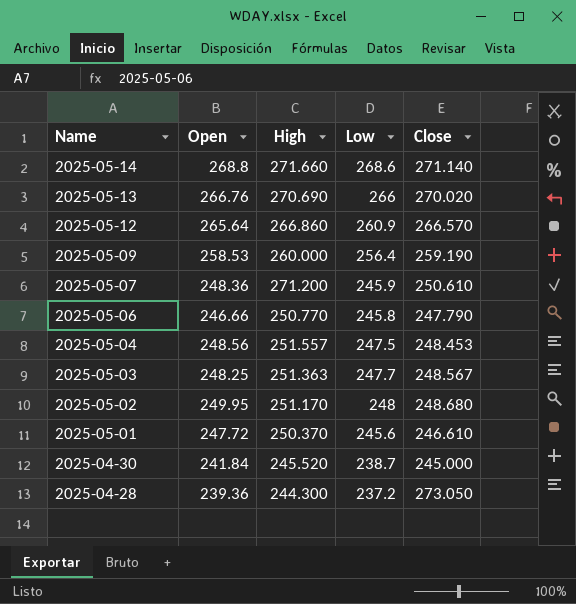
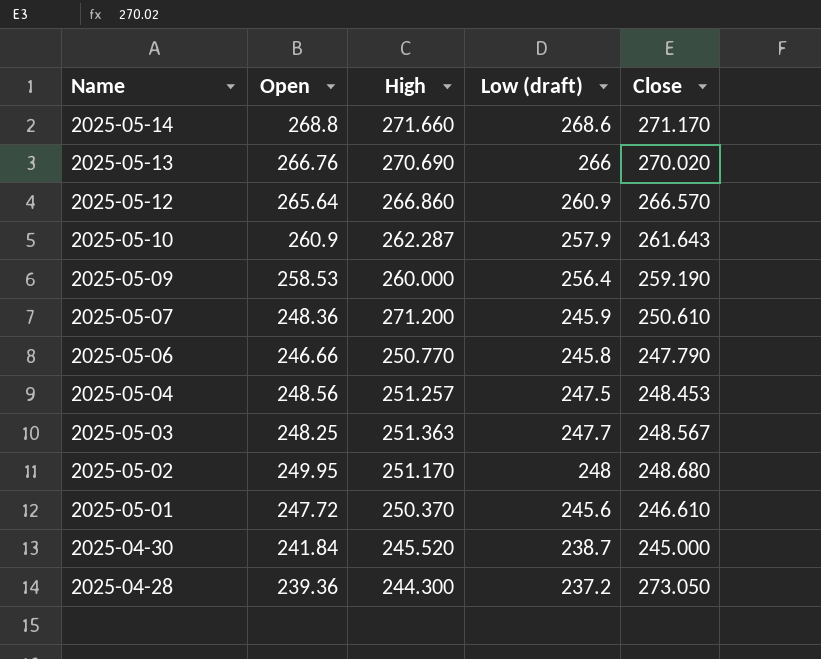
column name: Low -> Low (draft)
2025-05-14 | Close: 271.140 -> 271.170
row 2025-05-10: none -> 260.9 | 262.287 | 257.9 | 261.643
2025-05-04 | High: 251.557 -> 251.257

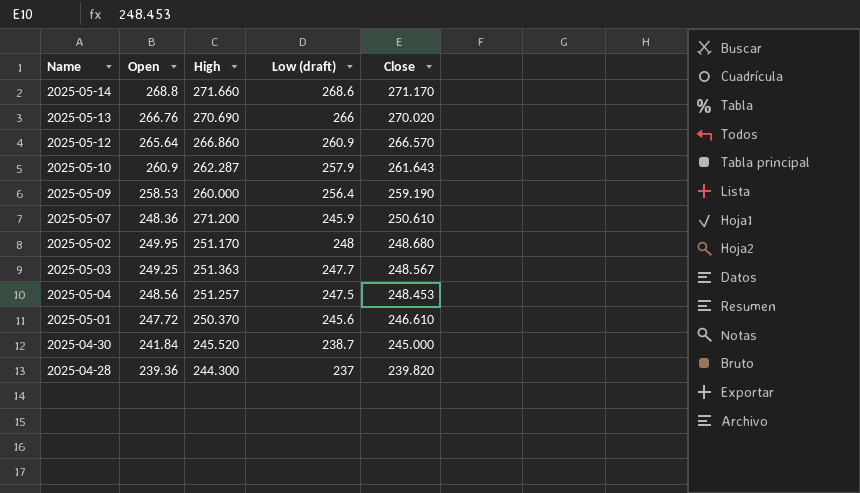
row order: Name descending -> Close descending
row 2025-05-06: 246.66 | 250.770 | 245.8 | 247.790 -> none
2025-05-03 | Open: 248.25 -> 249.25
2025-04-28 | Low (draft): 237.2 -> 237
2025-04-28 | Close: 273.050 -> 239.820

